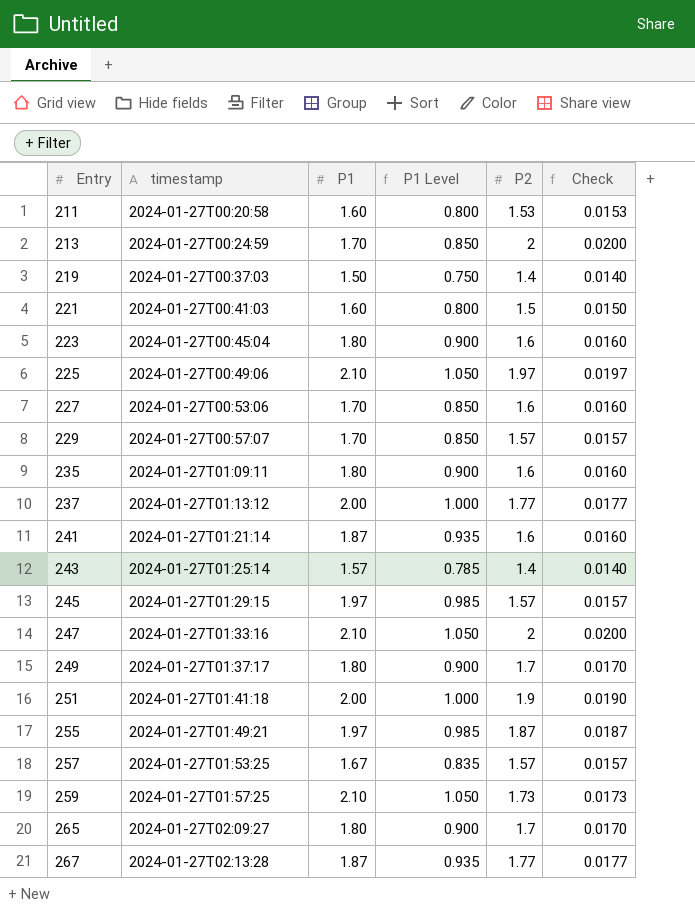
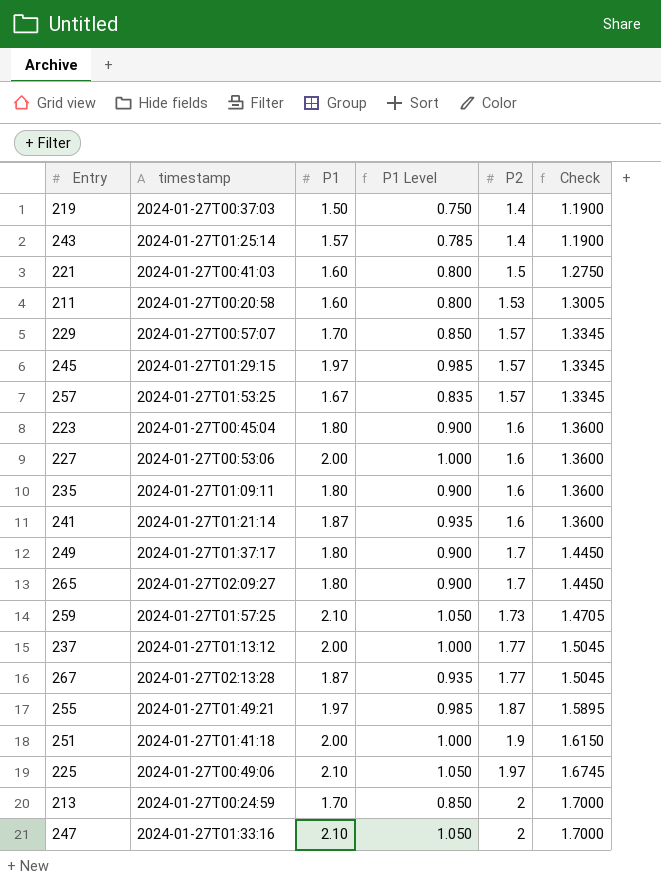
row order: Entry ascending -> P2 ascending
column Check | formula: [P2] * 0.01 -> [P2] * 0.85
227 | P1: 1.70 -> 2.00
227 | P1 Level: 0.850 -> 1.000

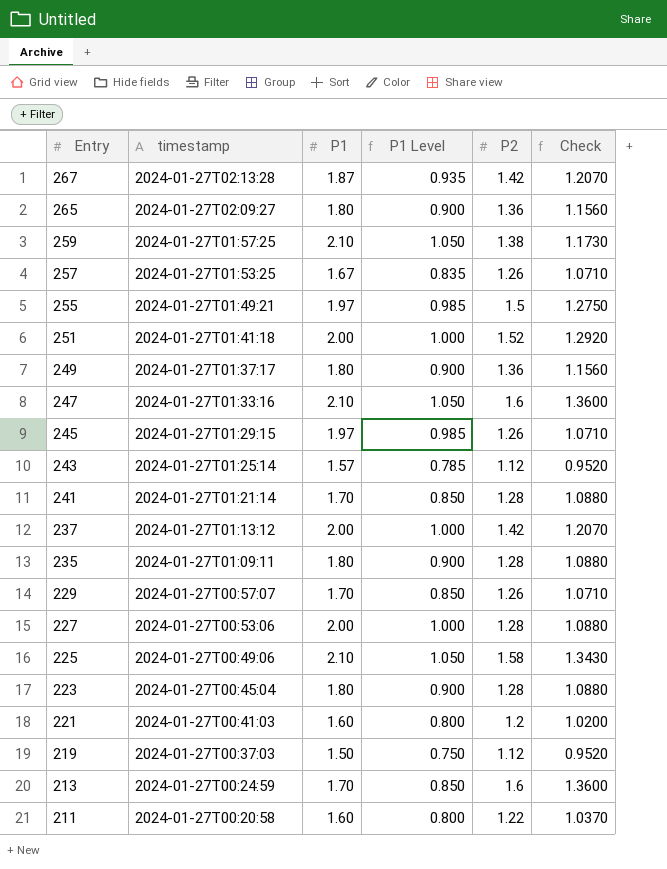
row order: P2 ascending -> Entry descending
267 | P2: 1.77 -> 1.42
267 | Check: 1.5045 -> 1.2070
265 | P2: 1.7 -> 1.36
265 | Check: 1.4450 -> 1.1560
259 | P2: 1.73 -> 1.38
259 | Check: 1.4705 -> 1.1730
257 | P2: 1.57 -> 1.26
257 | Check: 1.3345 -> 1.0710
255 | P2: 1.87 -> 1.5
255 | Check: 1.5895 -> 1.2750
251 | P2: 1.9 -> 1.52
251 | Check: 1.6150 -> 1.2920
249 | P2: 1.7 -> 1.36
249 | Check: 1.4450 -> 1.1560
247 | P2: 2 -> 1.6
247 | Check: 1.7000 -> 1.3600
245 | P2: 1.57 -> 1.26
245 | Check: 1.3345 -> 1.0710
243 | P2: 1.4 -> 1.12
243 | Check: 1.1900 -> 0.9520
241 | P1: 1.87 -> 1.70
241 | P1 Level: 0.935 -> 0.850
241 | P2: 1.6 -> 1.28
241 | Check: 1.3600 -> 1.0880
237 | P2: 1.77 -> 1.42
237 | Check: 1.5045 -> 1.2070
235 | P2: 1.6 -> 1.28
235 | Check: 1.3600 -> 1.0880
229 | P2: 1.57 -> 1.26
229 | Check: 1.3345 -> 1.0710
227 | P2: 1.6 -> 1.28
227 | Check: 1.3600 -> 1.0880
225 | P2: 1.97 -> 1.58
225 | Check: 1.6745 -> 1.3430
223 | P2: 1.6 -> 1.28
223 | Check: 1.3600 -> 1.0880
221 | P2: 1.5 -> 1.2
221 | Check: 1.2750 -> 1.0200
219 | P2: 1.4 -> 1.12
219 | Check: 1.1900 -> 0.9520
213 | P2: 2 -> 1.6
213 | Check: 1.7000 -> 1.3600
211 | P2: 1.53 -> 1.22
211 | Check: 1.3005 -> 1.0370

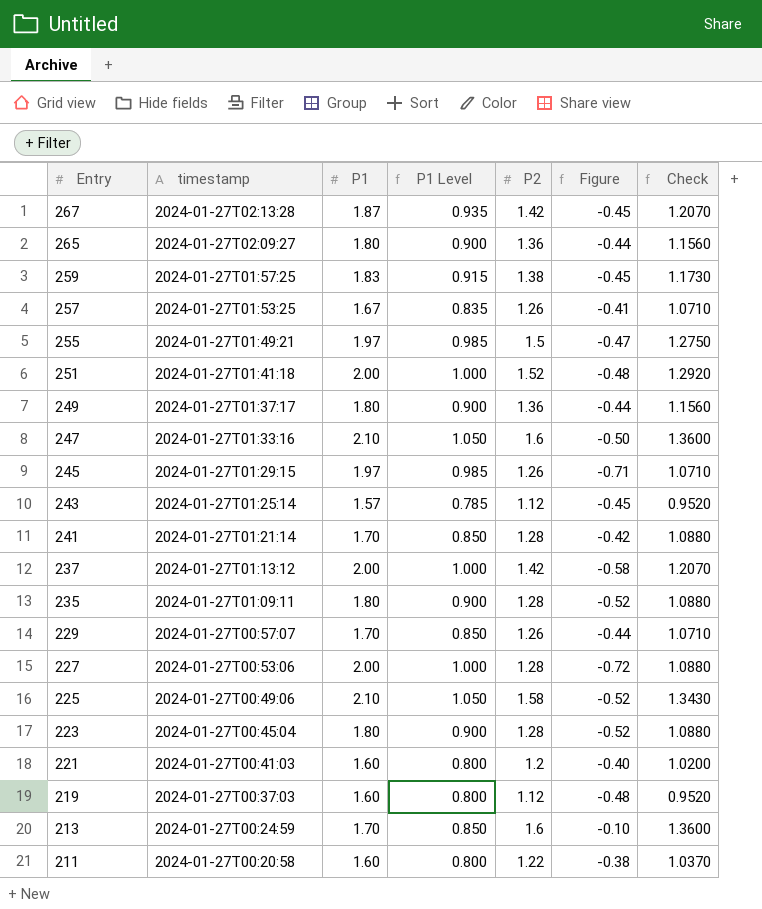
column Figure | formula: none -> [P2] - [P1]
259 | P1: 2.10 -> 1.83
259 | P1 Level: 1.050 -> 0.915
219 | P1: 1.50 -> 1.60
219 | P1 Level: 0.750 -> 0.800

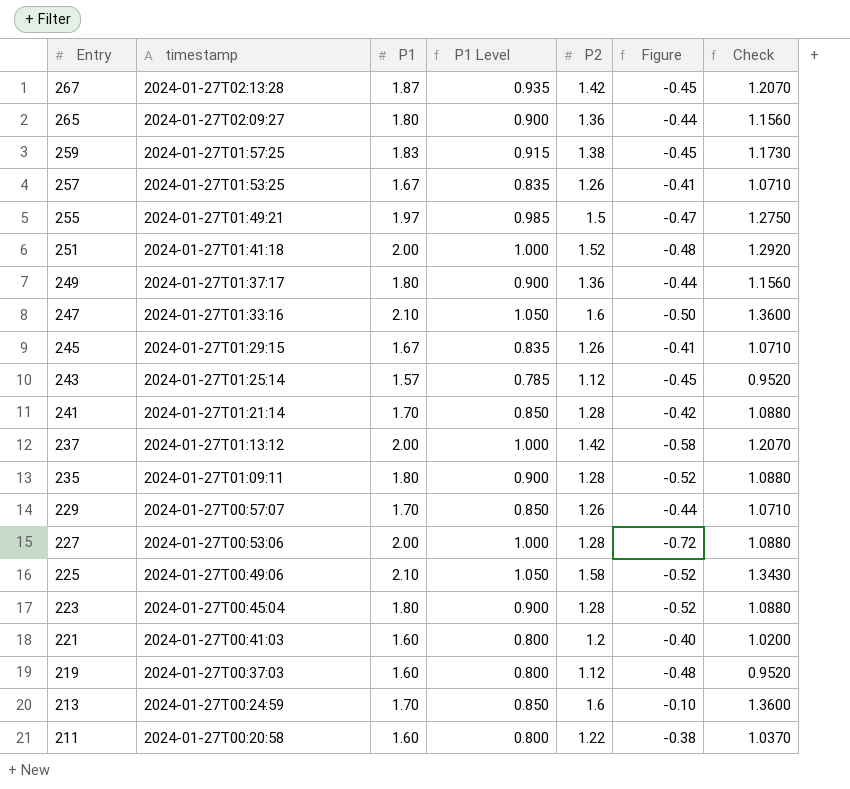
245 | P1: 1.97 -> 1.67
245 | P1 Level: 0.985 -> 0.835
245 | Figure: -0.71 -> -0.41

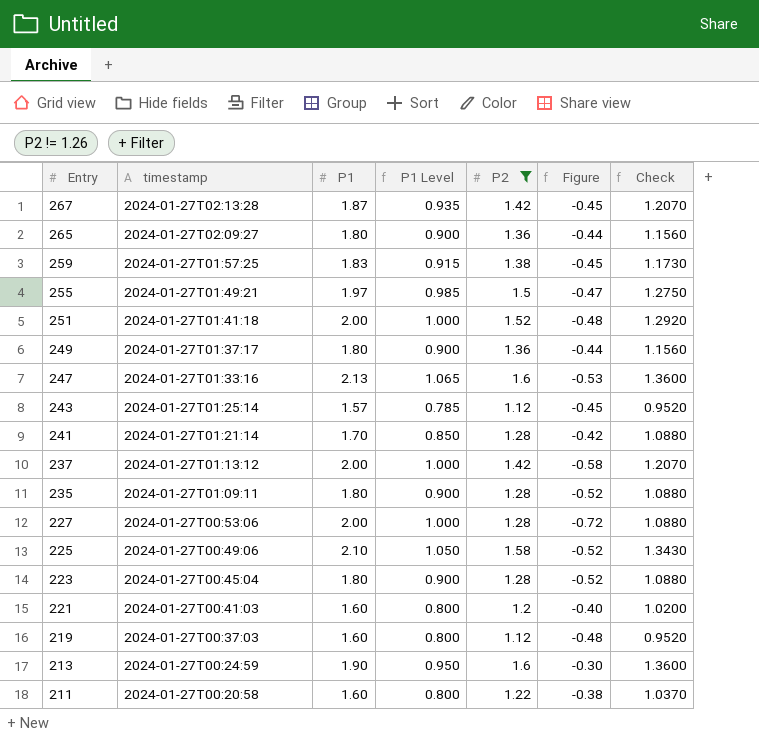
filter: none -> P2 != 1.26
247 | P1: 2.10 -> 2.13
247 | P1 Level: 1.050 -> 1.065
247 | Figure: -0.50 -> -0.53
213 | P1: 1.70 -> 1.90
213 | P1 Level: 0.850 -> 0.950
213 | Figure: -0.10 -> -0.30

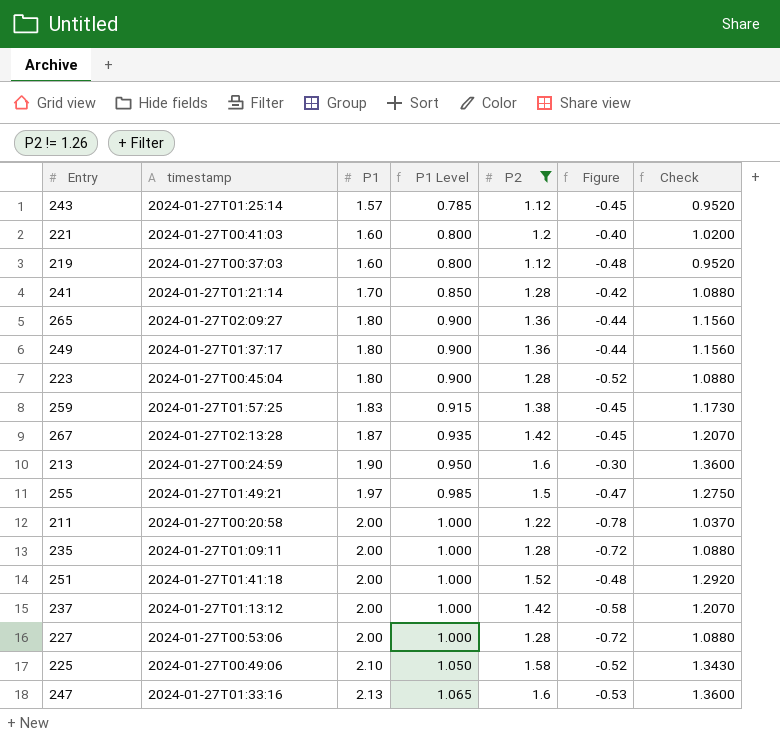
row order: Entry descending -> P1 ascending
211 | P1: 1.60 -> 2.00
211 | P1 Level: 0.800 -> 1.000
211 | Figure: -0.38 -> -0.78
235 | P1: 1.80 -> 2.00
235 | P1 Level: 0.900 -> 1.000
235 | Figure: -0.52 -> -0.72

